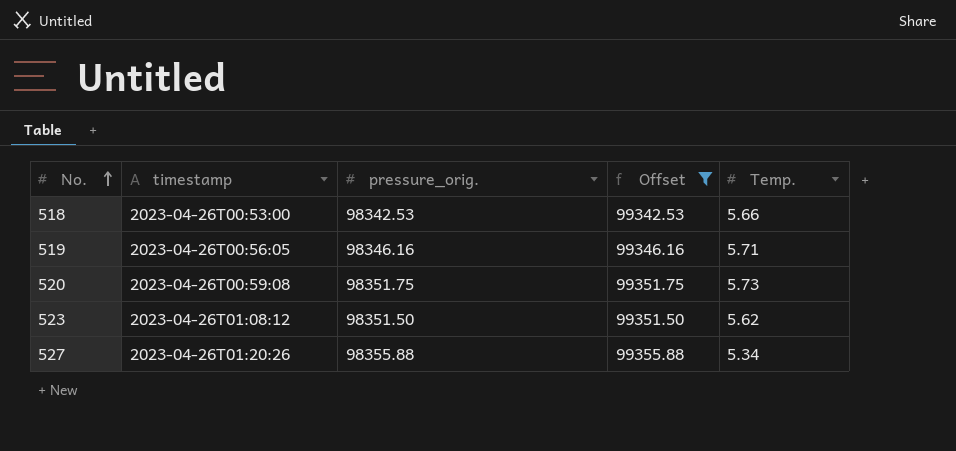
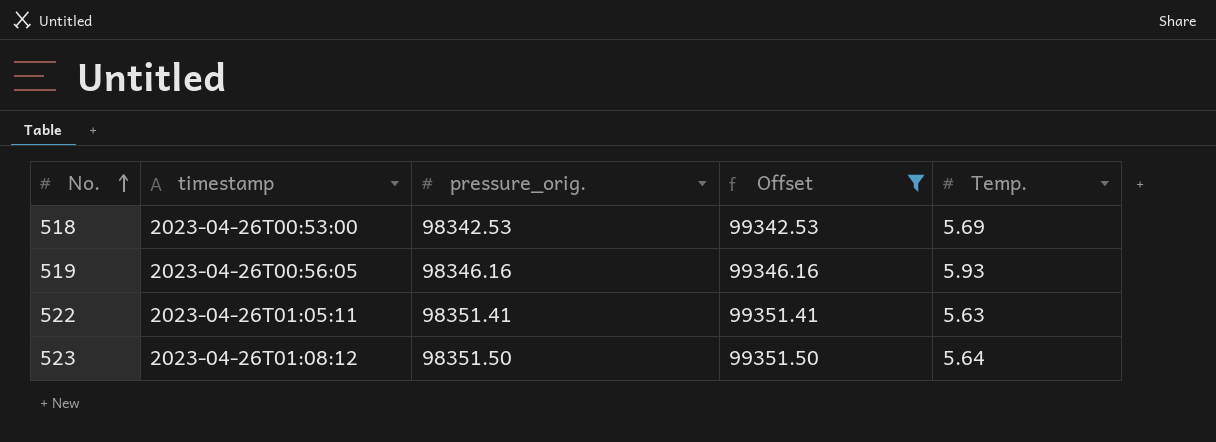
row 520: 2023-04-26T00:59:08 | 98351.75 | 99351.75 | 5.73 -> none
row 527: 2023-04-26T01:20:26 | 98355.88 | 99355.88 | 5.34 -> none
518 | Temp.: 5.66 -> 5.69
519 | Temp.: 5.71 -> 5.93
row 522: none -> 2023-04-26T01:05:11 | 98351.41 | 99351.41 | 5.63
523 | Temp.: 5.62 -> 5.64

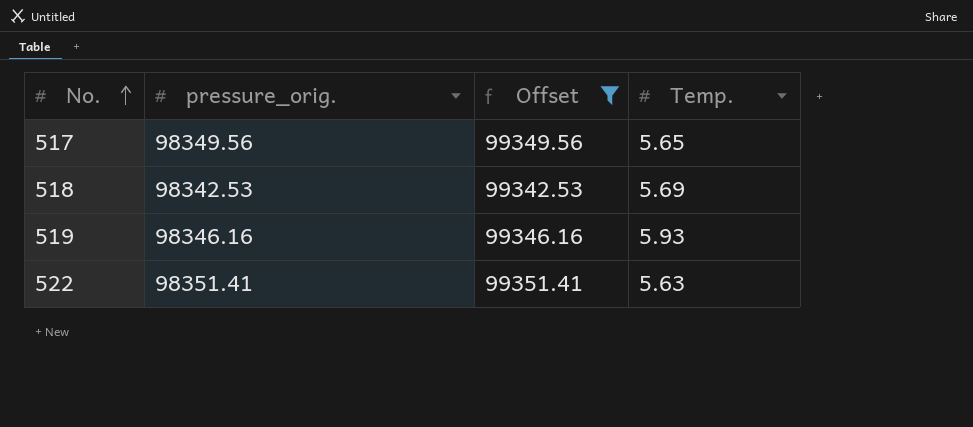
column timestamp | position: 2 -> none
row 523: 2023-04-26T01:08:12 | 98351.50 | 99351.50 | 5.64 -> none
row 517: none -> 98349.56 | 99349.56 | 5.65

